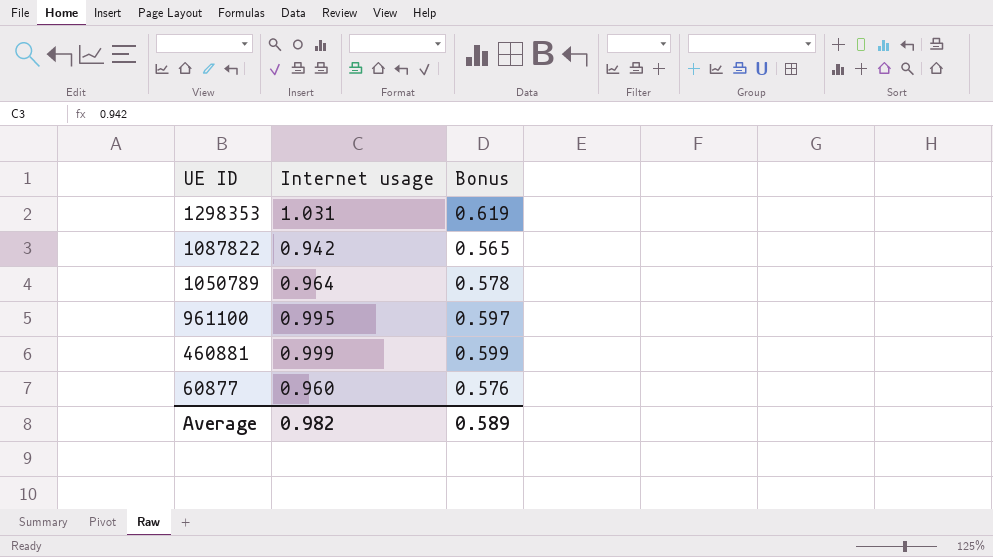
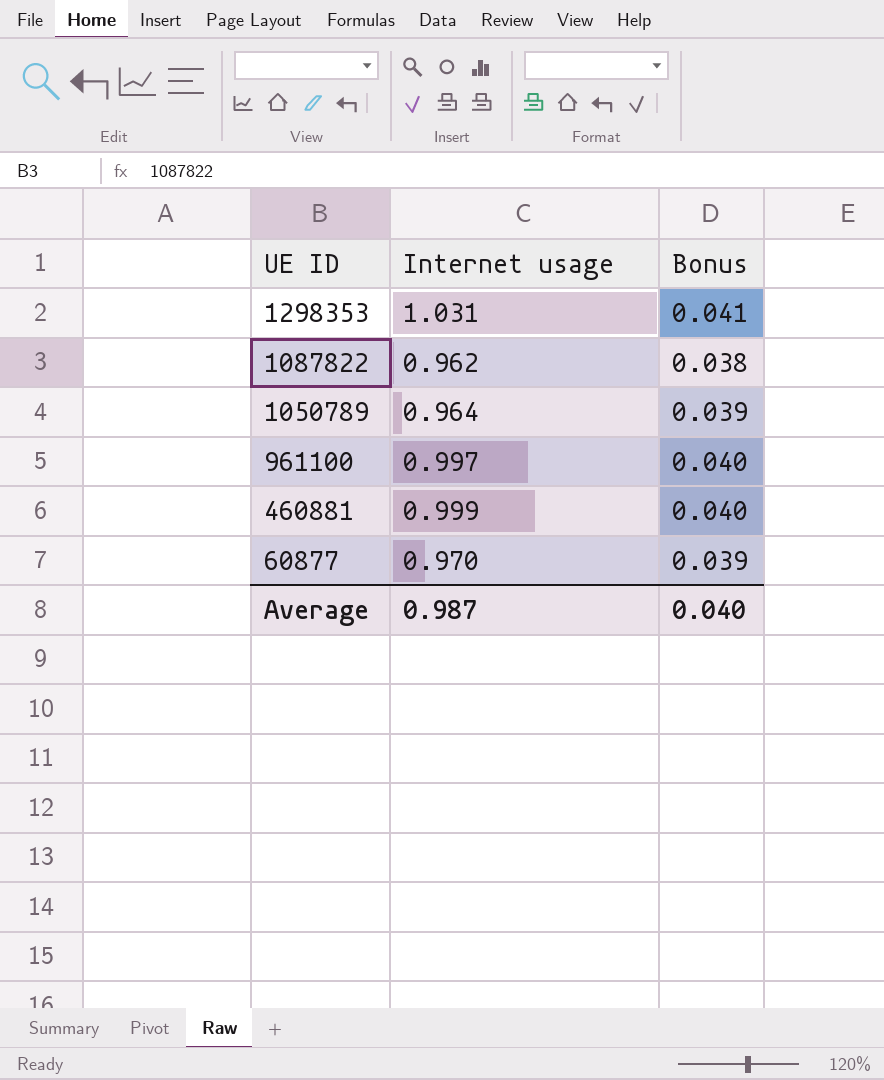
column Bonus | formula: [Internet usage] * 0.6 -> [Internet usage] * 0.04
1087822 | Internet usage: 0.942 -> 0.962
961100 | Internet usage: 0.995 -> 0.997
60877 | Internet usage: 0.960 -> 0.970
Average | Internet usage: 0.982 -> 0.987
Average | Bonus: 0.589 -> 0.040

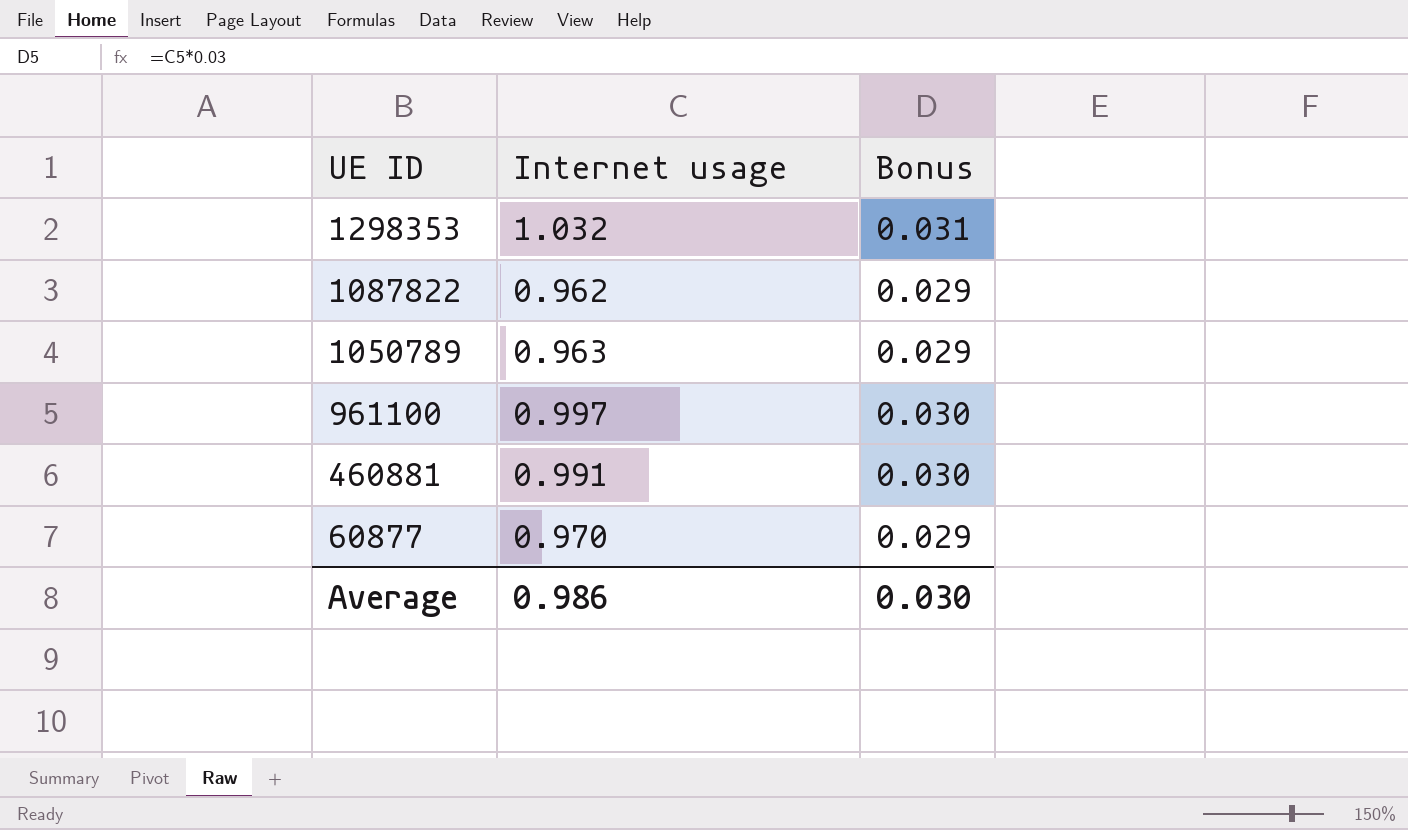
column Bonus | formula: [Internet usage] * 0.04 -> [Internet usage] * 0.03
1298353 | Internet usage: 1.031 -> 1.032
1050789 | Internet usage: 0.964 -> 0.963
460881 | Internet usage: 0.999 -> 0.991
Average | Internet usage: 0.987 -> 0.986
Average | Bonus: 0.040 -> 0.030

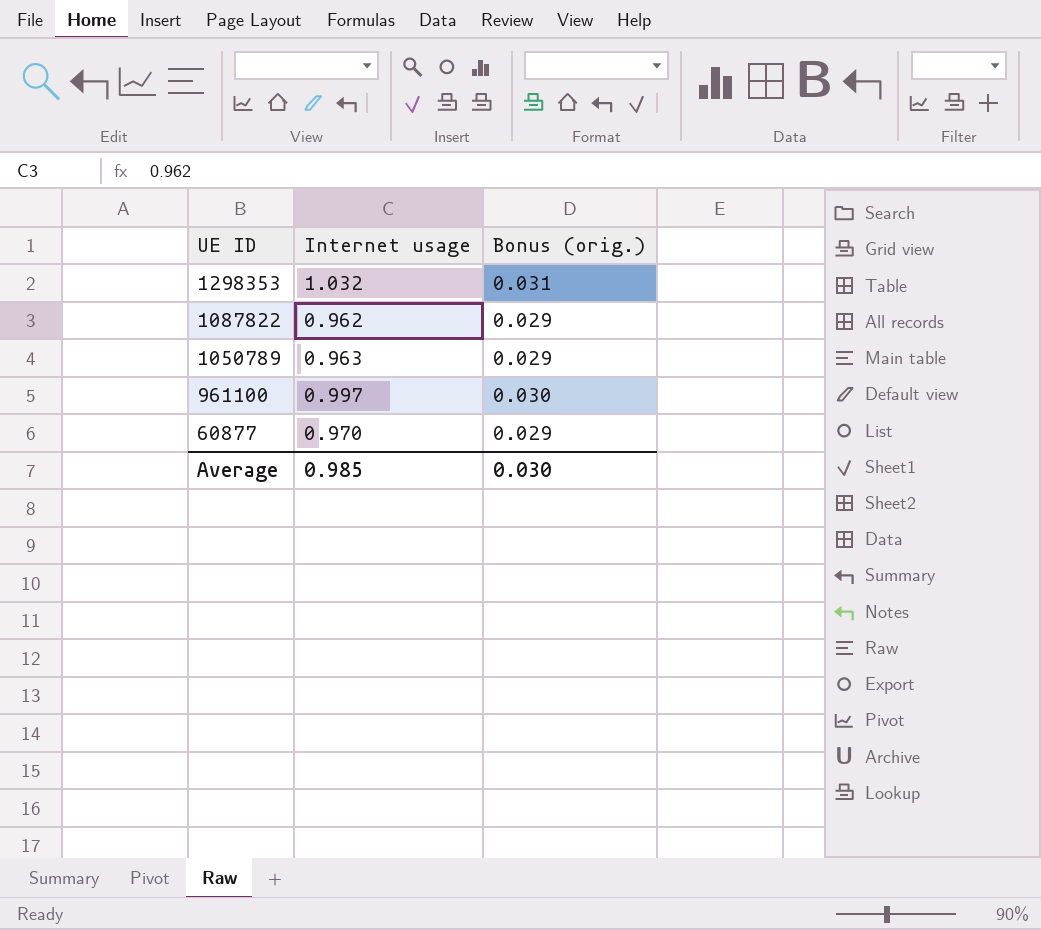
column name: Bonus -> Bonus (orig.)
row 460881: 0.991 | 0.030 -> none
Average | Internet usage: 0.986 -> 0.985

